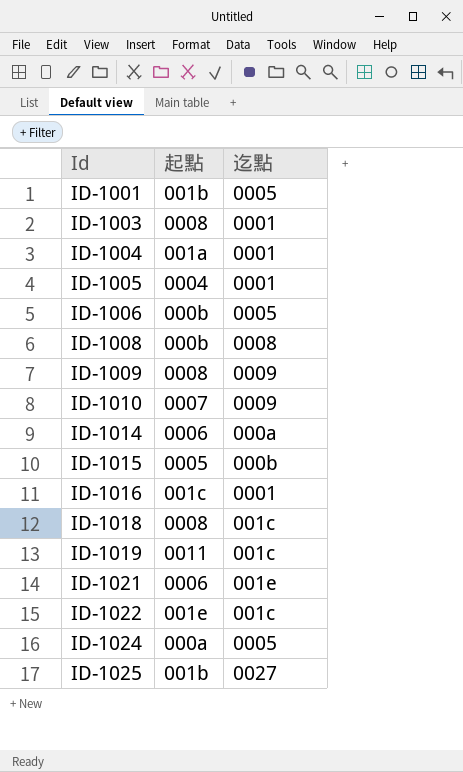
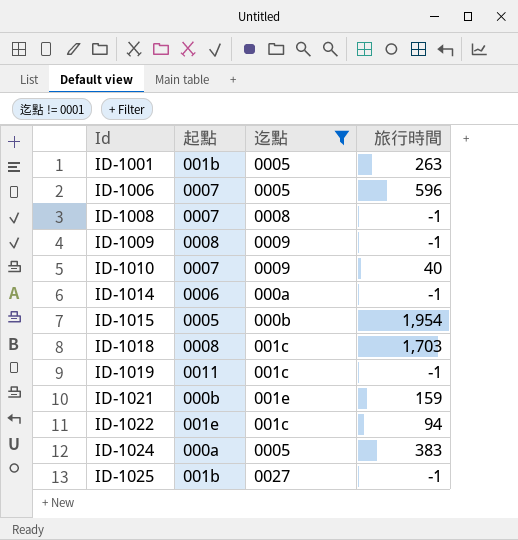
filter: none -> 迄點 != 0001
column 旅行時間 | position: none -> 4
ID-1006 | 起點: 000b -> 0007
ID-1008 | 起點: 000b -> 0007
ID-1021 | 起點: 0006 -> 000b

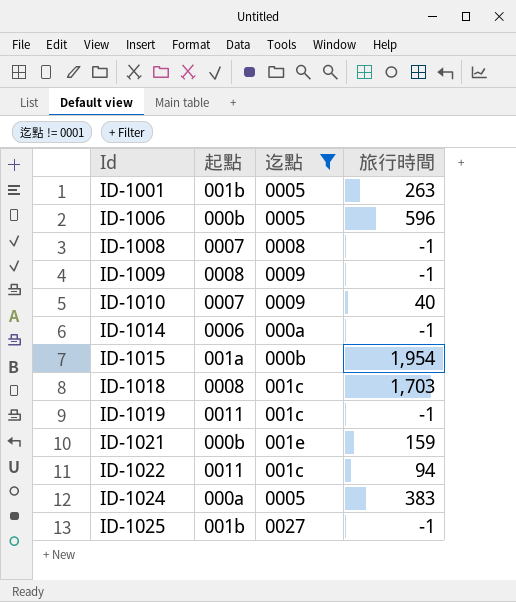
ID-1006 | 起點: 0007 -> 000b
ID-1015 | 起點: 0005 -> 001a
ID-1022 | 起點: 001e -> 0011

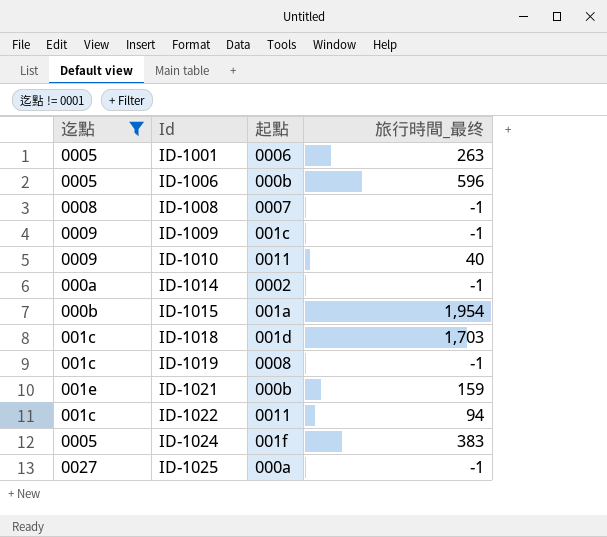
column 迄點 | position: 3 -> 1
column name: 旅行時間 -> 旅行時間_最终
ID-1001 | 起點: 001b -> 0006
ID-1009 | 起點: 0008 -> 001c
ID-1010 | 起點: 0007 -> 0011
ID-1014 | 起點: 0006 -> 0002
ID-1018 | 起點: 0008 -> 001d
ID-1019 | 起點: 0011 -> 0008
ID-1024 | 起點: 000a -> 001f
ID-1025 | 起點: 001b -> 000a

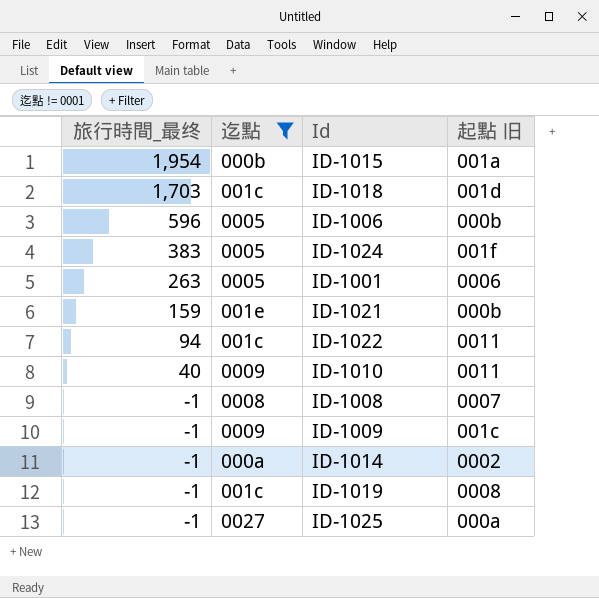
row order: Id ascending -> 旅行時間_最终 descending
column 旅行時間_最终 | position: 4 -> 1
column name: 起點 -> 起點 旧

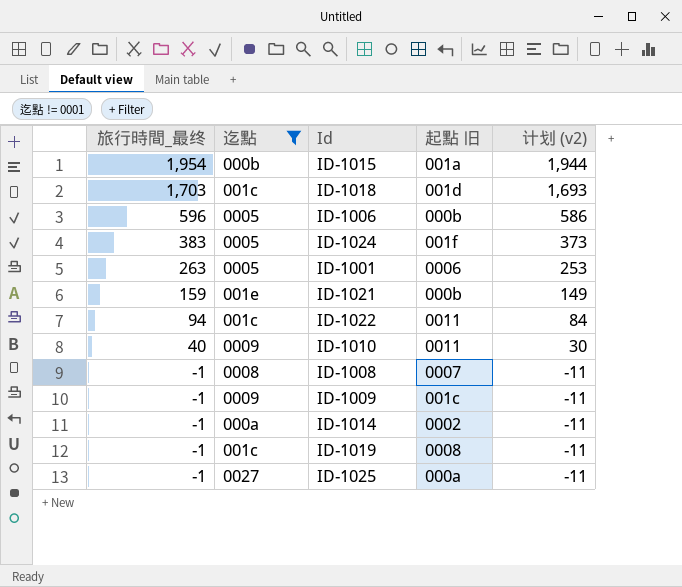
column 计划 (v2) | formula: none -> [旅行時間_最终] - 10

